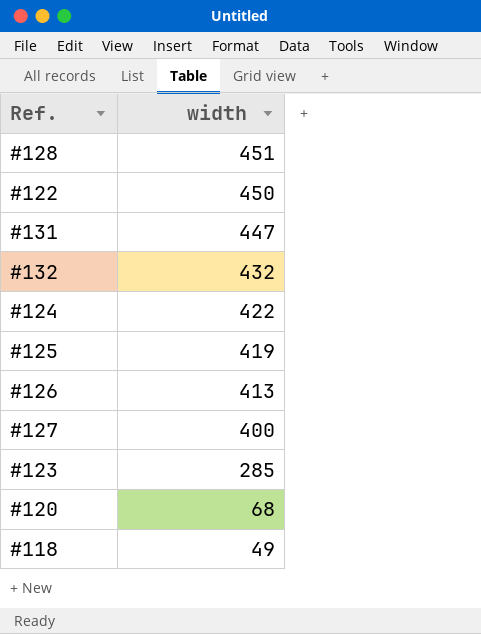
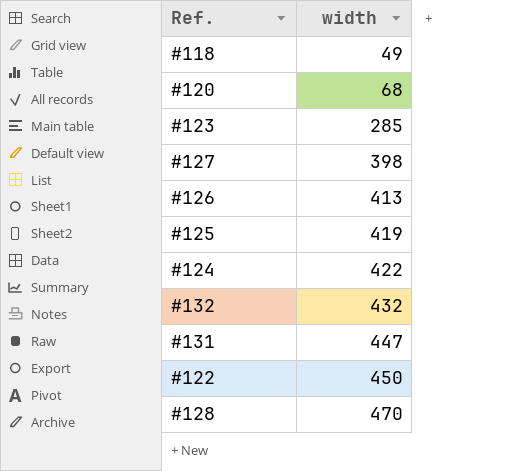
row order: width descending -> width ascending
#127 | width: 400 -> 398
#128 | width: 451 -> 470

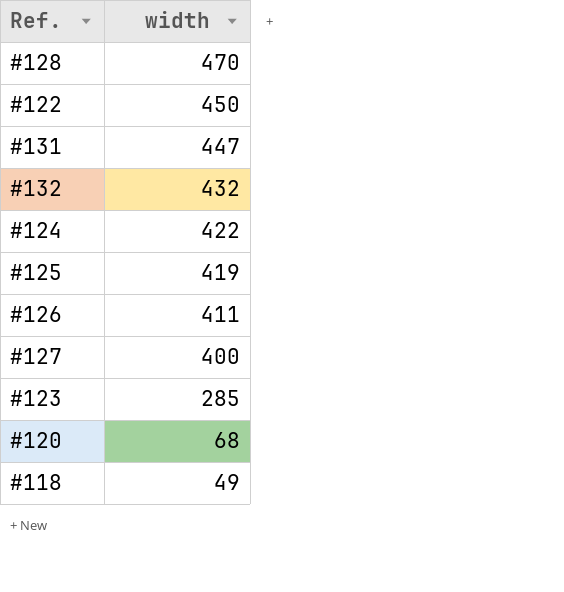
row order: width ascending -> width descending
#126 | width: 413 -> 411
#127 | width: 398 -> 400

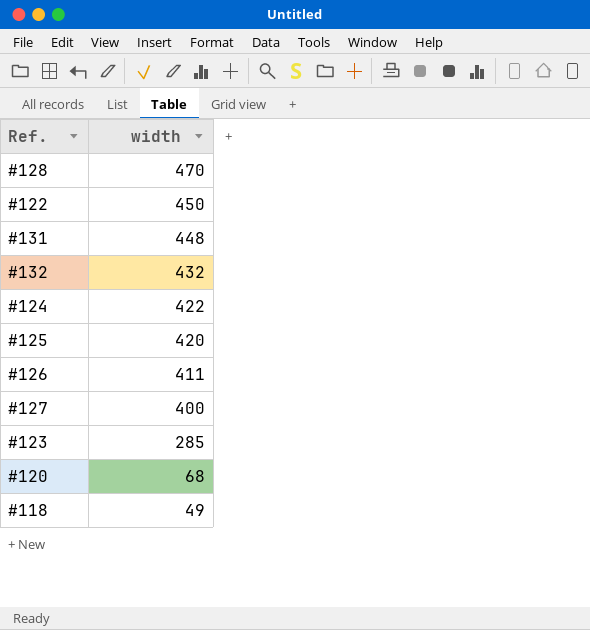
#131 | width: 447 -> 448
#125 | width: 419 -> 420

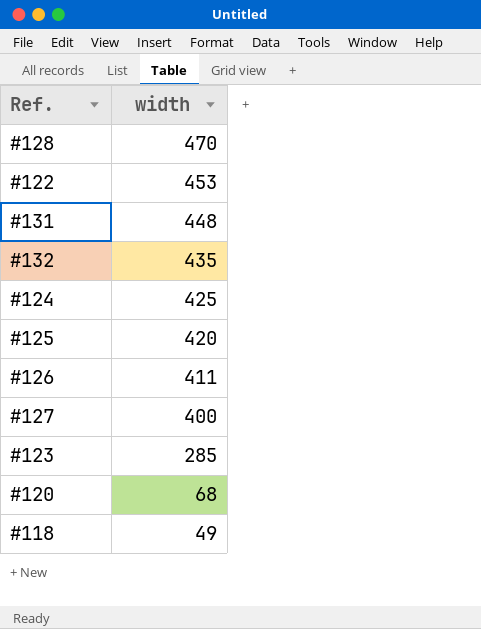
#122 | width: 450 -> 453
#132 | width: 432 -> 435
#124 | width: 422 -> 425

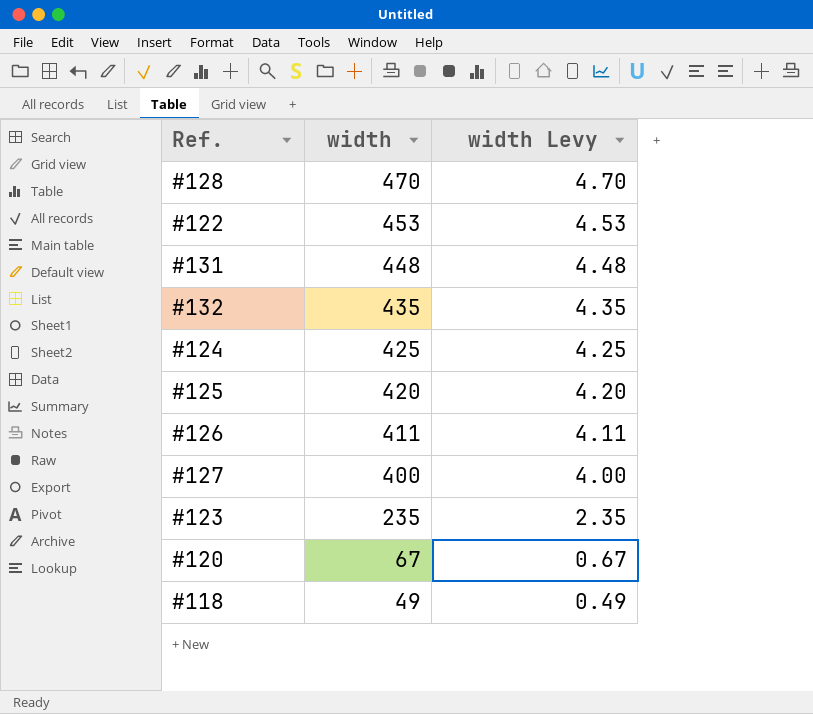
column width Levy | formula: none -> [width] * 0.01
#123 | width: 285 -> 235
#120 | width: 68 -> 67

